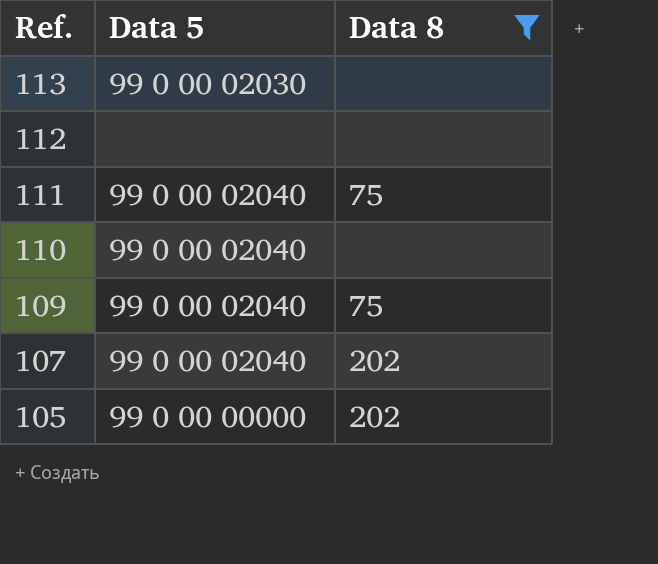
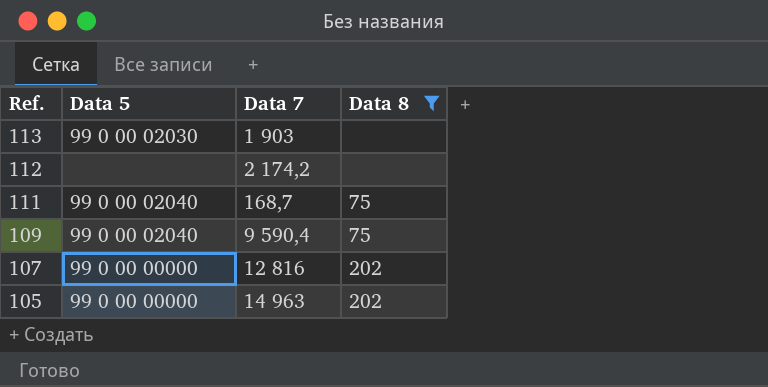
column Data 7 | position: none -> 3
row 110: 99 0 00 02040 | none -> none
107 | Data 5: 99 0 00 02040 -> 99 0 00 00000

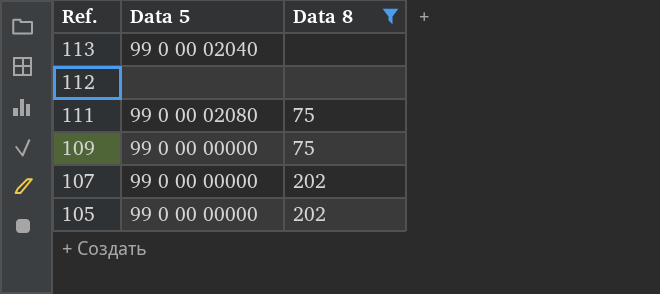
column Data 7 | position: 3 -> none
113 | Data 5: 99 0 00 02030 -> 99 0 00 02040
111 | Data 5: 99 0 00 02040 -> 99 0 00 02080
109 | Data 5: 99 0 00 02040 -> 99 0 00 00000

